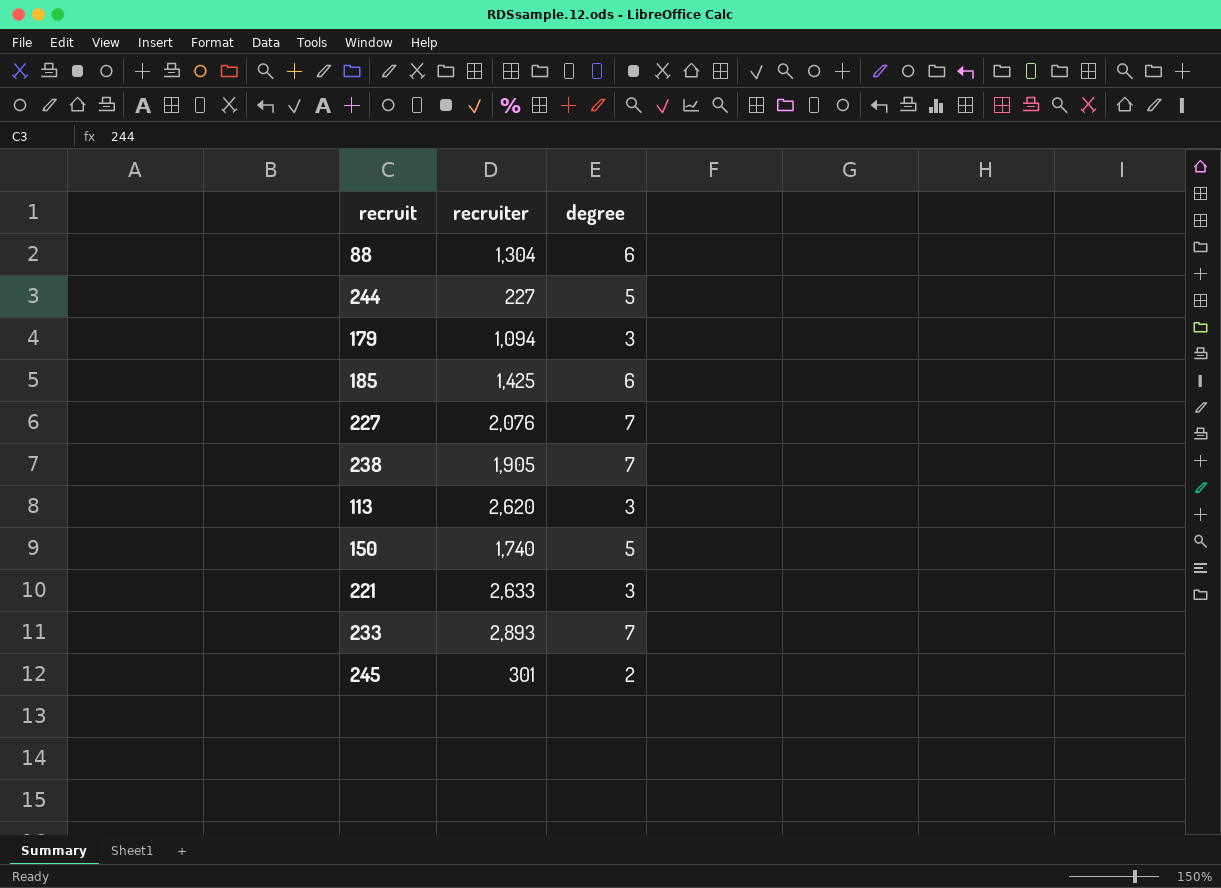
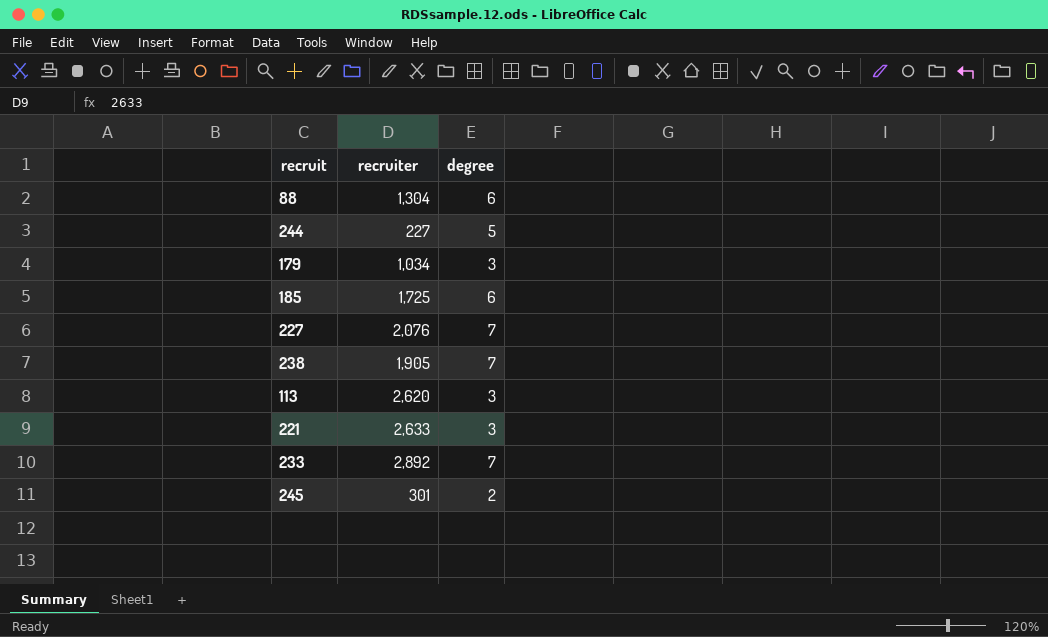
row 150: 1,740 | 5 -> none
179 | recruiter: 1,094 -> 1,034
185 | recruiter: 1,425 -> 1,725
233 | recruiter: 2,893 -> 2,892

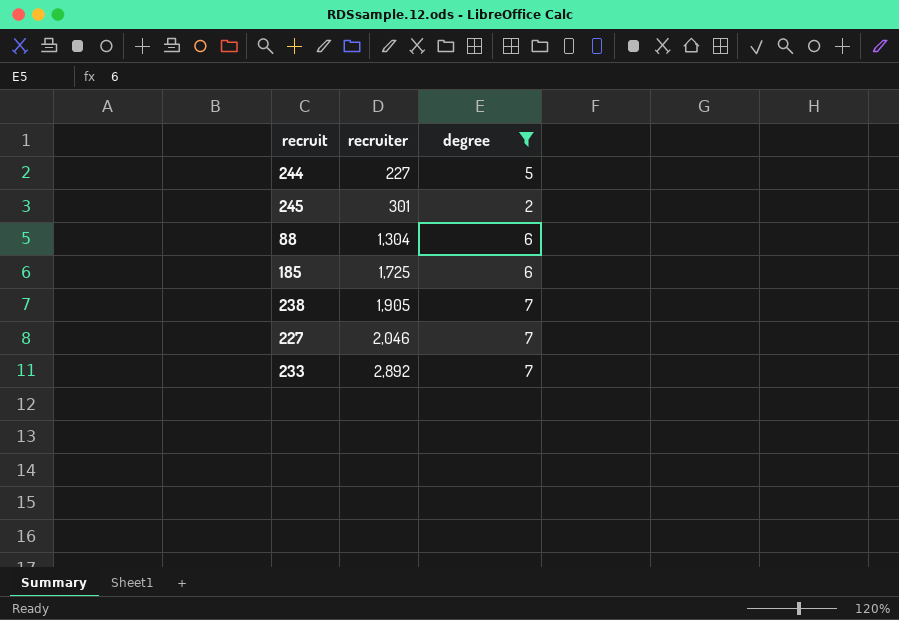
filter: none -> degree != 3
row order: none -> recruiter ascending
227 | recruiter: 2,076 -> 2,046

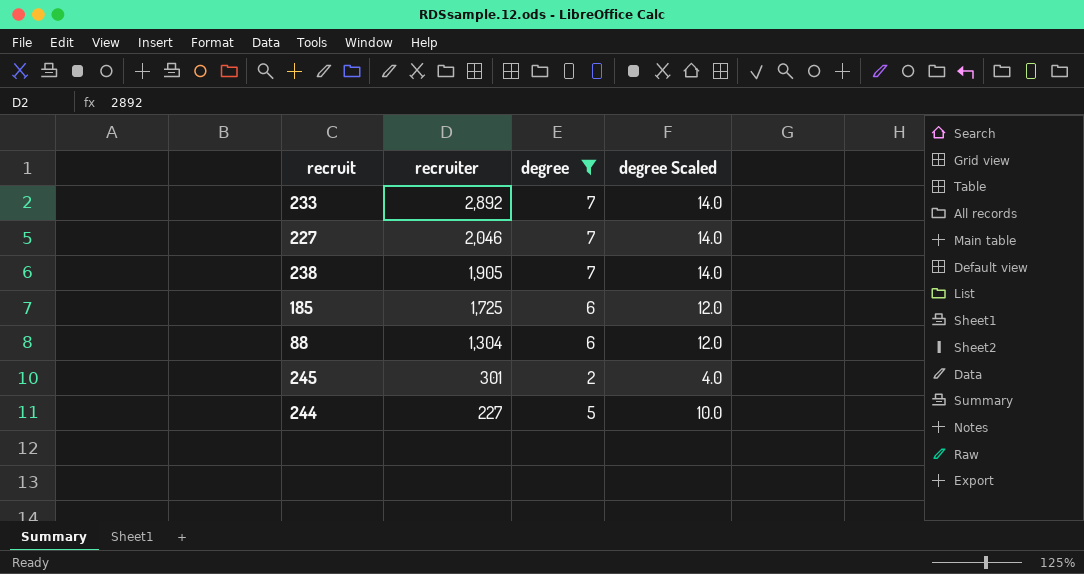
row order: recruiter ascending -> recruiter descending
column degree Scaled | formula: none -> [degree] * 2

